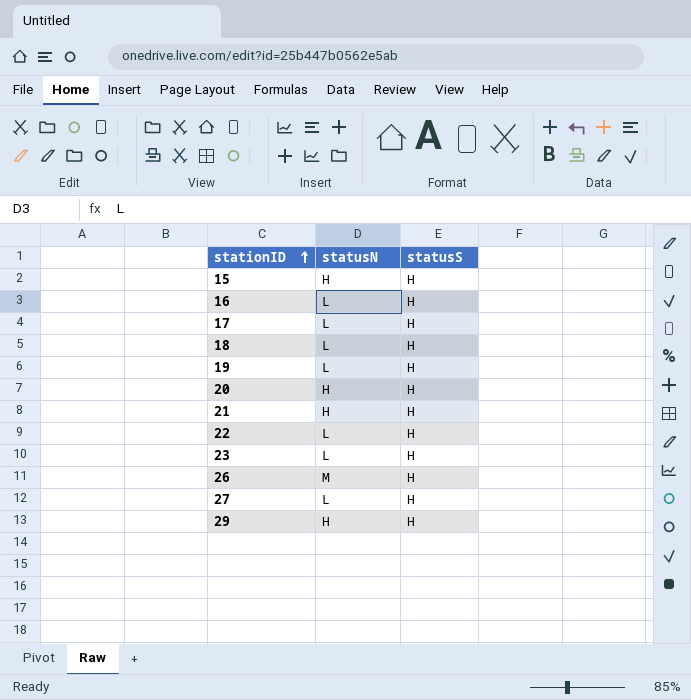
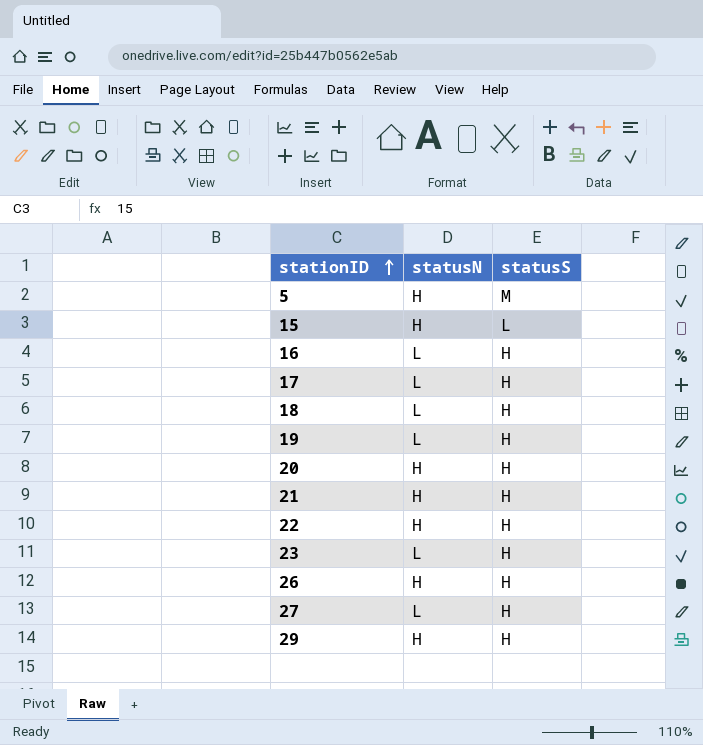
row 5: none -> H | M
15 | statusS: H -> L
22 | statusN: L -> H
26 | statusN: M -> H

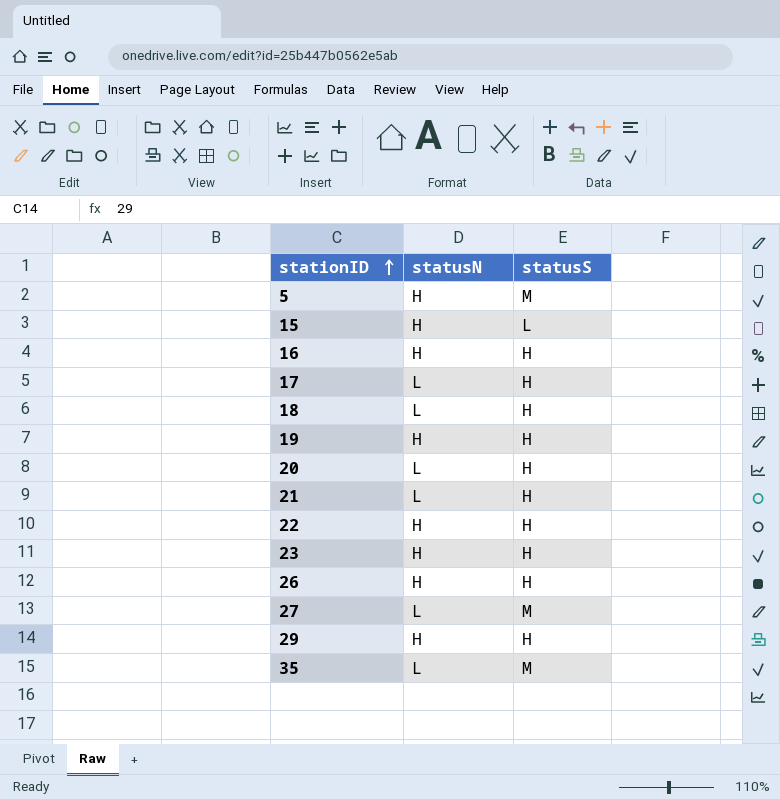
16 | statusN: L -> H
19 | statusN: L -> H
20 | statusN: H -> L
21 | statusN: H -> L
23 | statusN: L -> H
27 | statusS: H -> M
row 35: none -> L | M

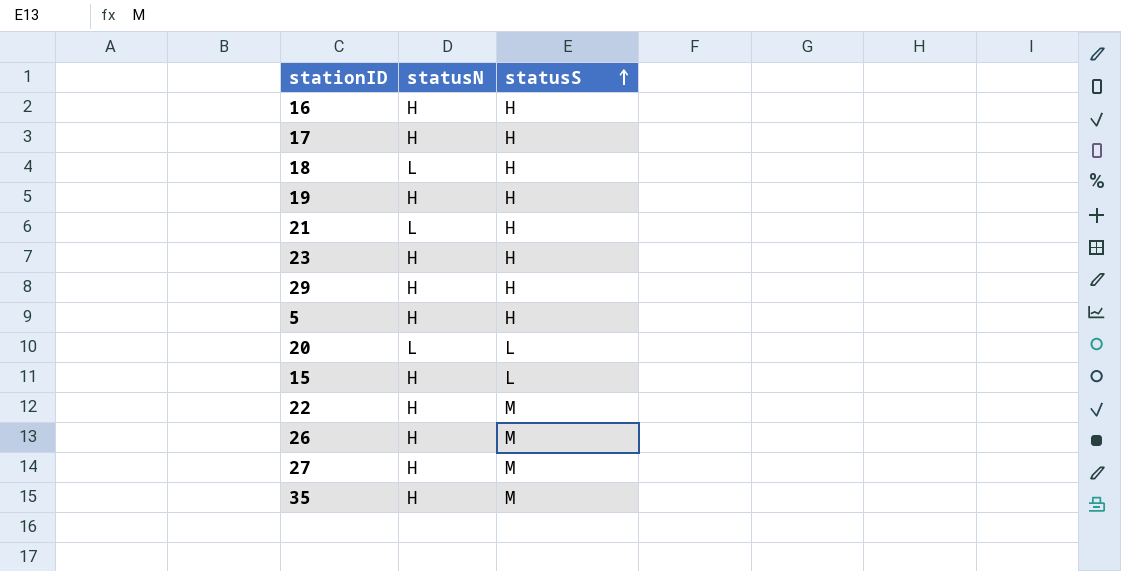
row order: stationID ascending -> statusS ascending
17 | statusN: L -> H
5 | statusS: M -> H
20 | statusS: H -> L
22 | statusS: H -> M
26 | statusS: H -> M
27 | statusN: L -> H
35 | statusN: L -> H

